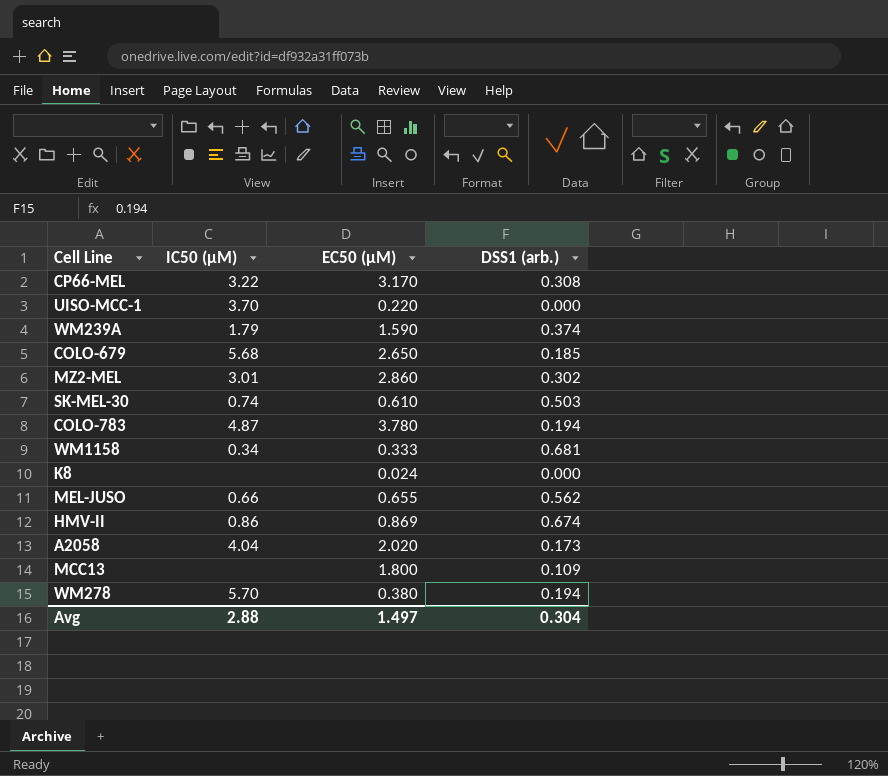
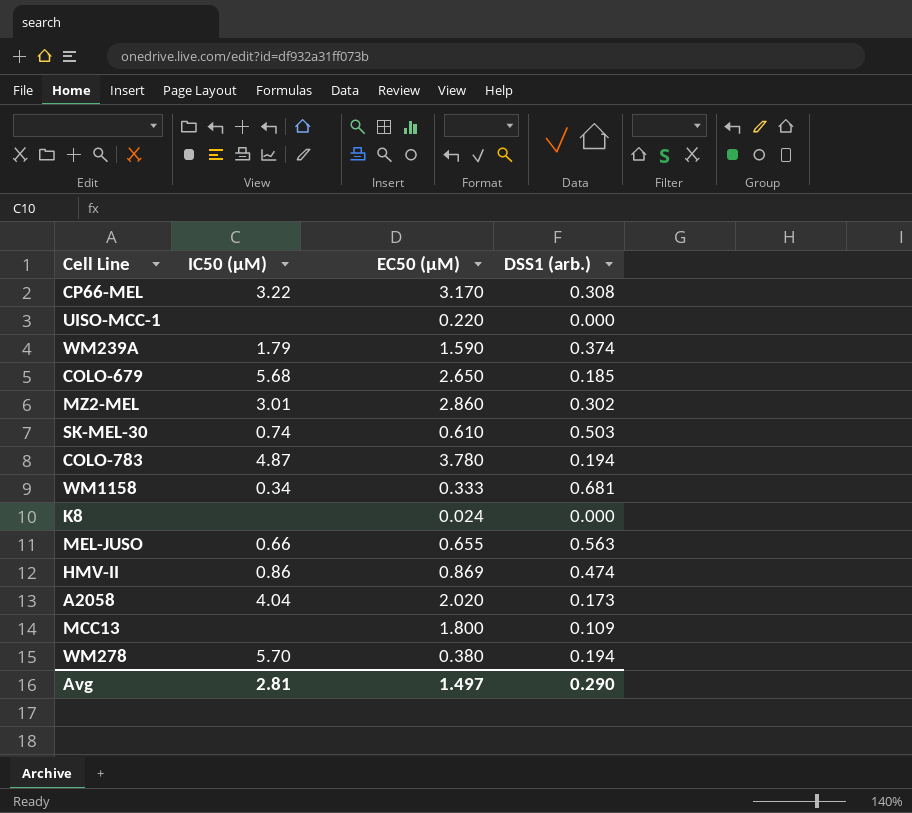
UISO-MCC-1 | IC50 (µM): 3.70 -> none
MEL-JUSO | DSS1 (arb.): 0.562 -> 0.563
HMV-II | DSS1 (arb.): 0.674 -> 0.474
Avg | IC50 (µM): 2.88 -> 2.81
Avg | DSS1 (arb.): 0.304 -> 0.290

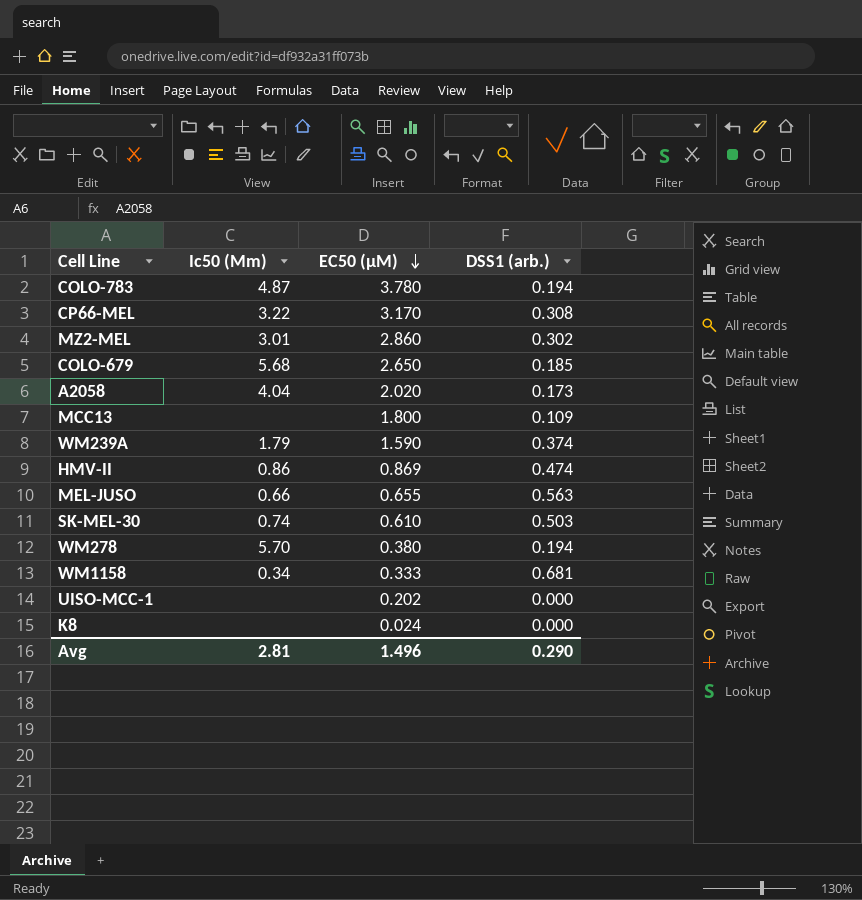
row order: none -> EC50 (µM) descending
column name: IC50 (µM) -> Ic50 (Μm)
UISO-MCC-1 | EC50 (µM): 0.220 -> 0.202
Avg | EC50 (µM): 1.497 -> 1.496

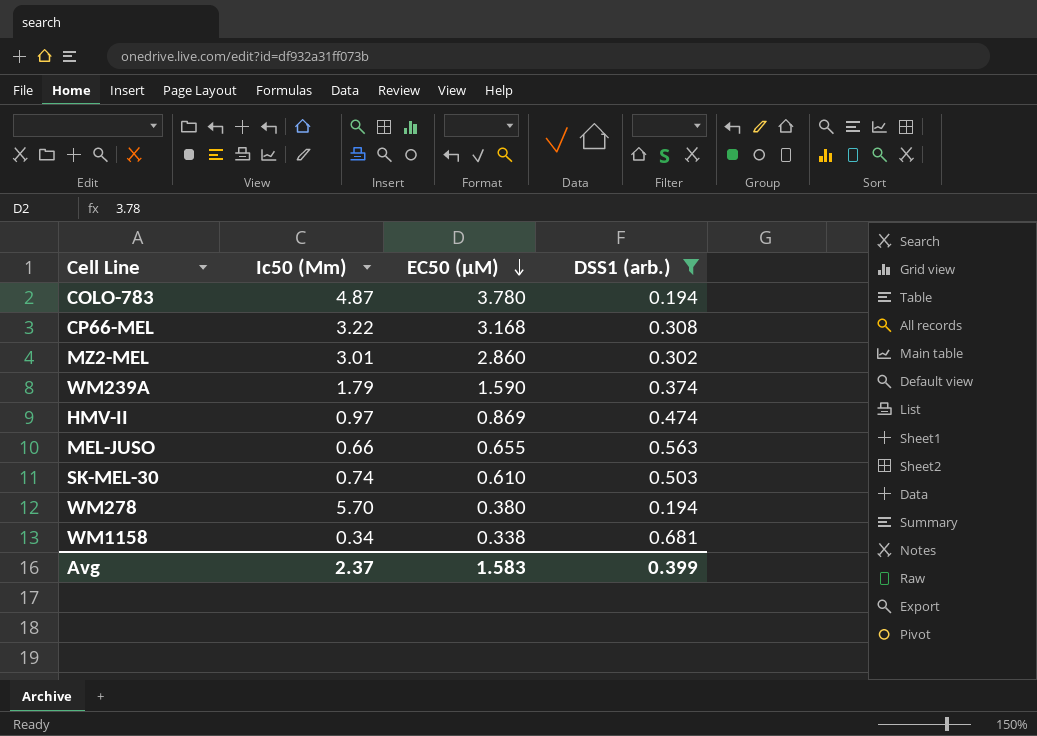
filter: none -> DSS1 (arb.) >= 0.194
CP66-MEL | EC50 (µM): 3.170 -> 3.168
HMV-II | Ic50 (Μm): 0.86 -> 0.97
WM1158 | EC50 (µM): 0.333 -> 0.338
Avg | Ic50 (Μm): 2.81 -> 2.37
Avg | EC50 (µM): 1.496 -> 1.583
Avg | DSS1 (arb.): 0.290 -> 0.399

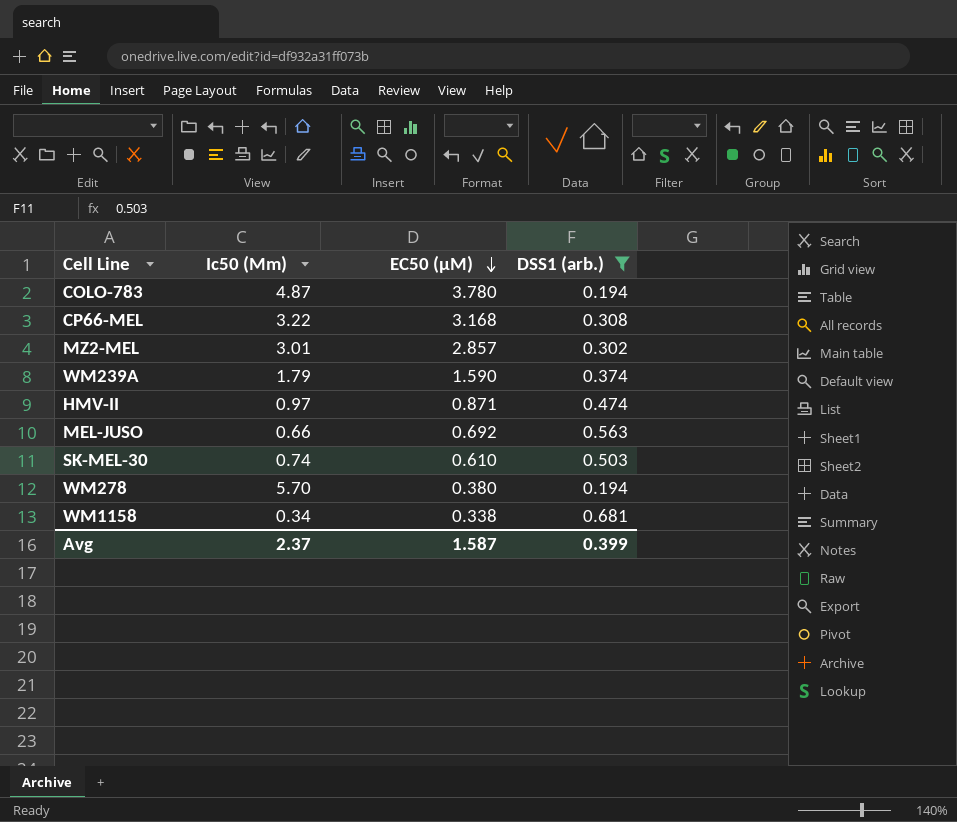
MZ2-MEL | EC50 (µM): 2.860 -> 2.857
HMV-II | EC50 (µM): 0.869 -> 0.871
MEL-JUSO | EC50 (µM): 0.655 -> 0.692
Avg | EC50 (µM): 1.583 -> 1.587

